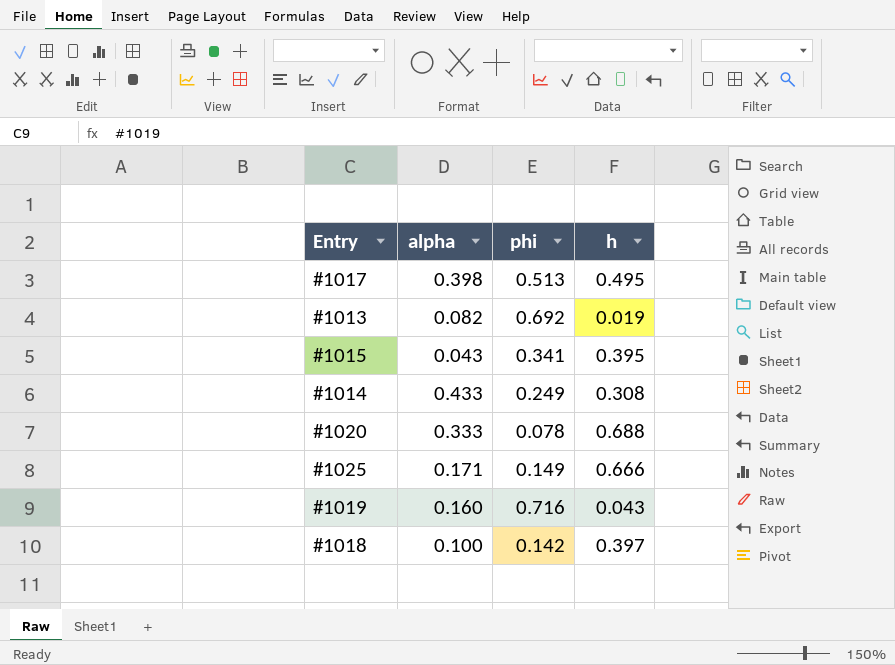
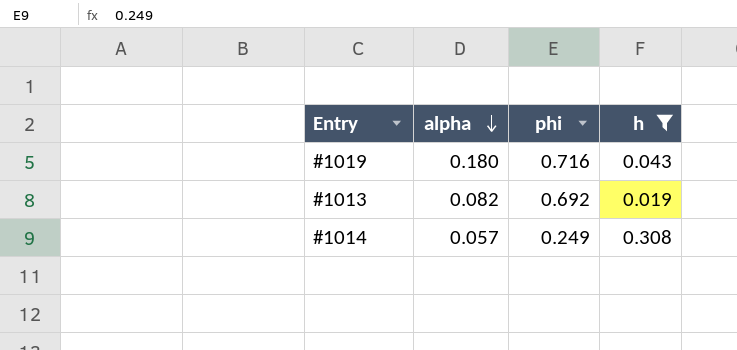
filter: none -> h <= 0.308
row order: none -> alpha descending
#1019 | alpha: 0.160 -> 0.180
#1014 | alpha: 0.433 -> 0.057

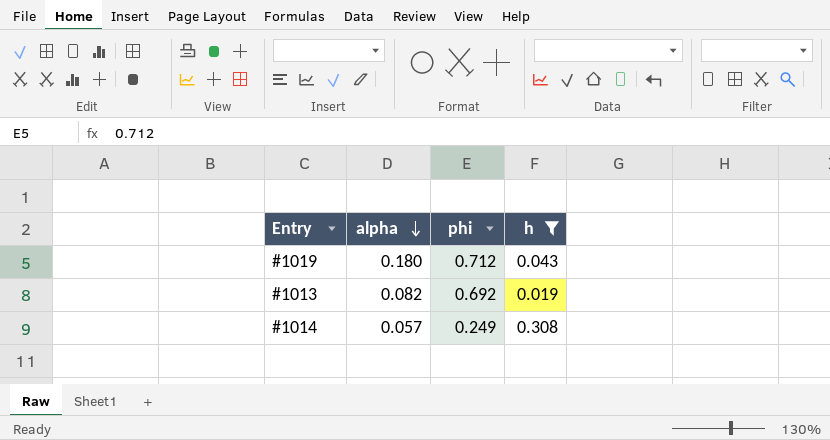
#1019 | phi: 0.716 -> 0.712

